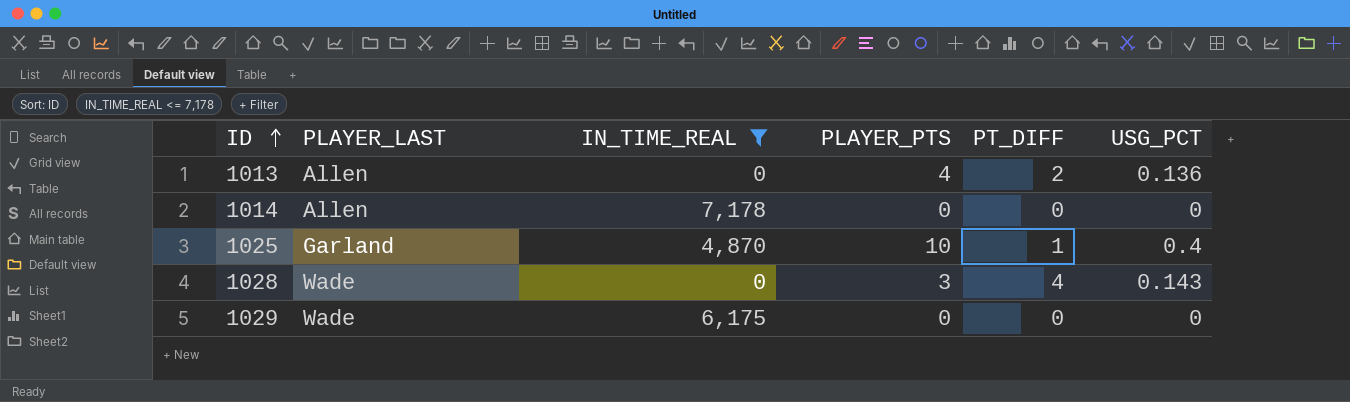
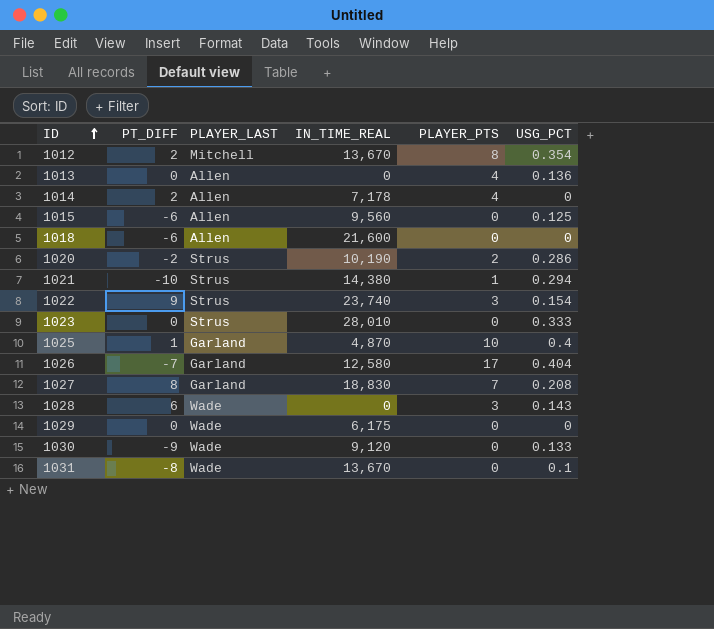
filter: IN_TIME_REAL <= 7,178 -> none
column PT_DIFF | position: 5 -> 2
1013 | PT_DIFF: 2 -> 0
1014 | PT_DIFF: 0 -> 2
1014 | PLAYER_PTS: 0 -> 4
1028 | PT_DIFF: 4 -> 6

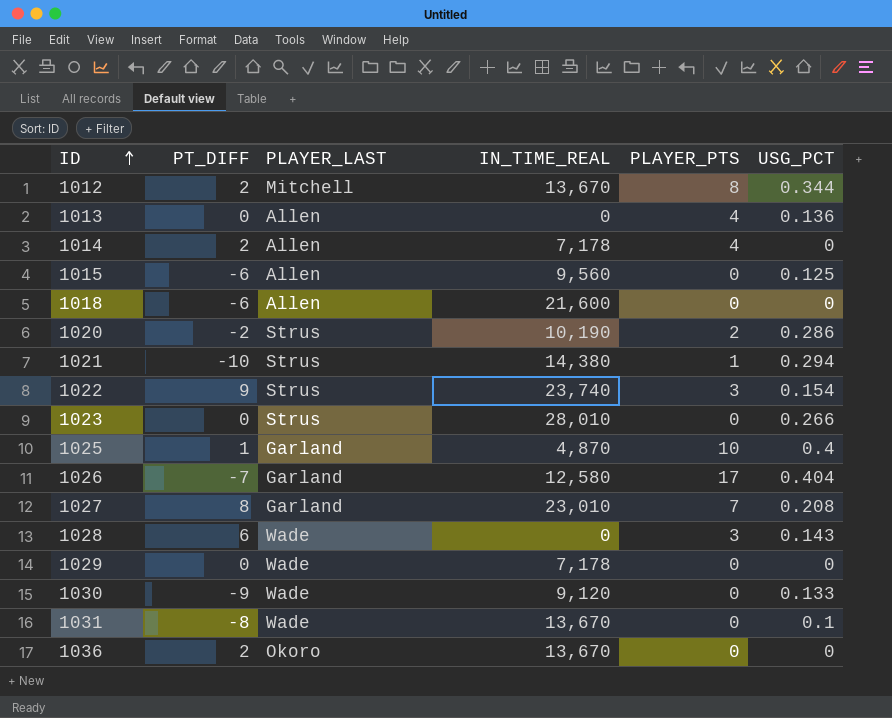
1012 | USG_PCT: 0.354 -> 0.344
1023 | USG_PCT: 0.333 -> 0.266
1027 | IN_TIME_REAL: 18,830 -> 23,010
1029 | IN_TIME_REAL: 6,175 -> 7,178
row 1036: none -> 2 | Okoro | 13,670 | 0 | 0

